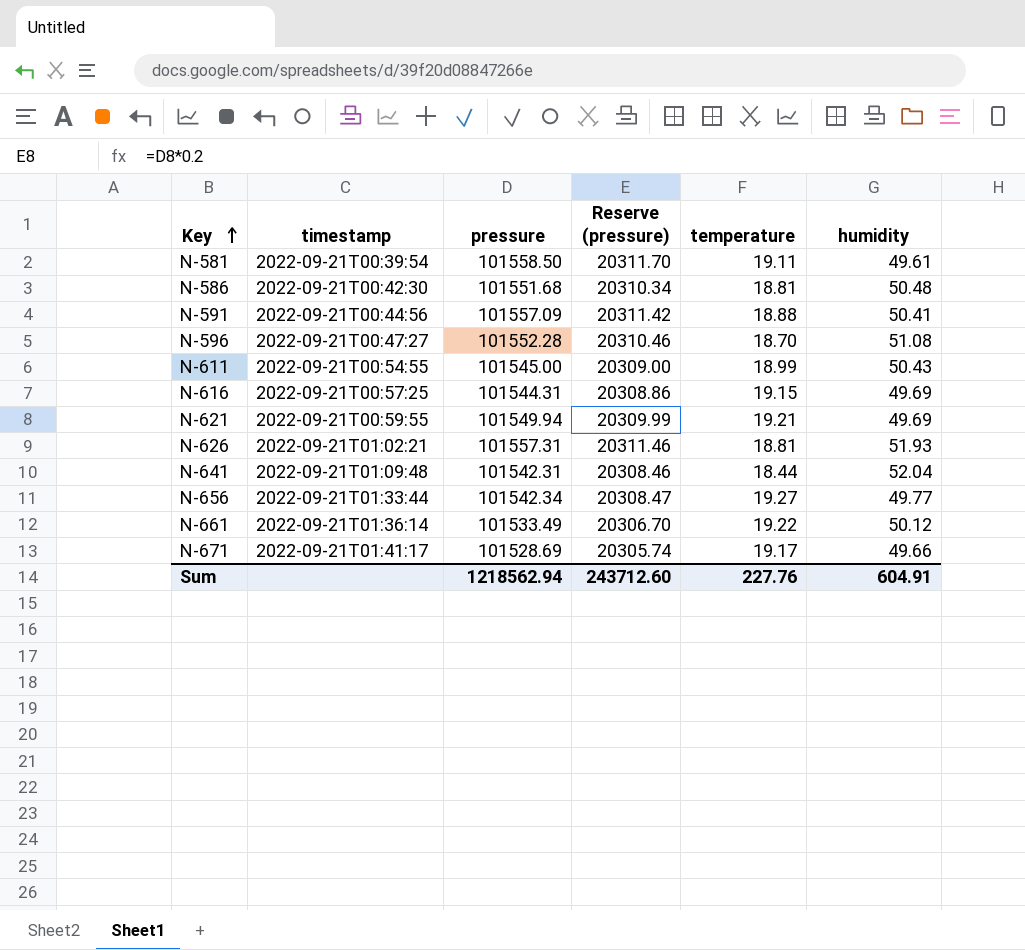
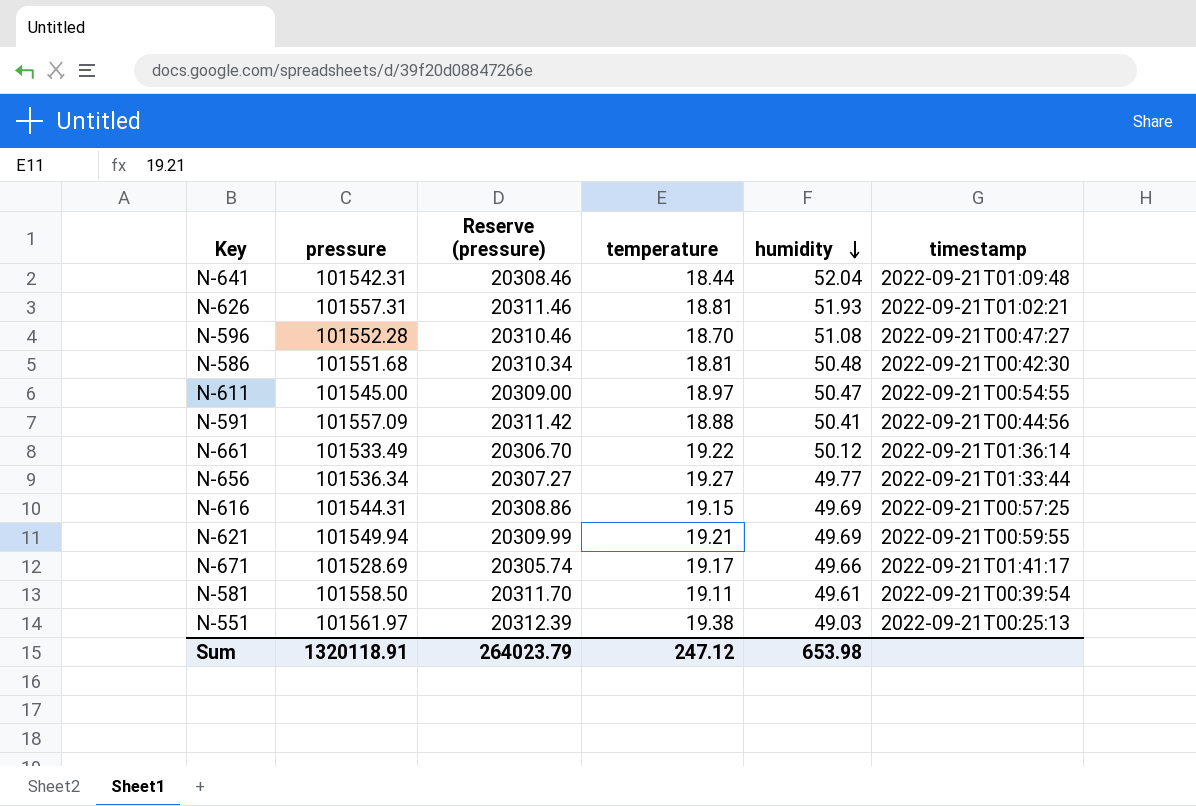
row order: Key ascending -> humidity descending
column timestamp | position: 2 -> 6
N-611 | temperature: 18.99 -> 18.97
N-611 | humidity: 50.43 -> 50.47
N-656 | pressure: 101542.34 -> 101536.34
N-656 | Reserve (pressure): 20308.47 -> 20307.27
row N-551: none -> 101561.97 | 20312.39 | 19.38 | 49.03 | 2022-09-21T00:25:13
Sum | pressure: 1218562.94 -> 1320118.91
Sum | Reserve (pressure): 243712.60 -> 264023.79
Sum | temperature: 227.76 -> 247.12
Sum | humidity: 604.91 -> 653.98

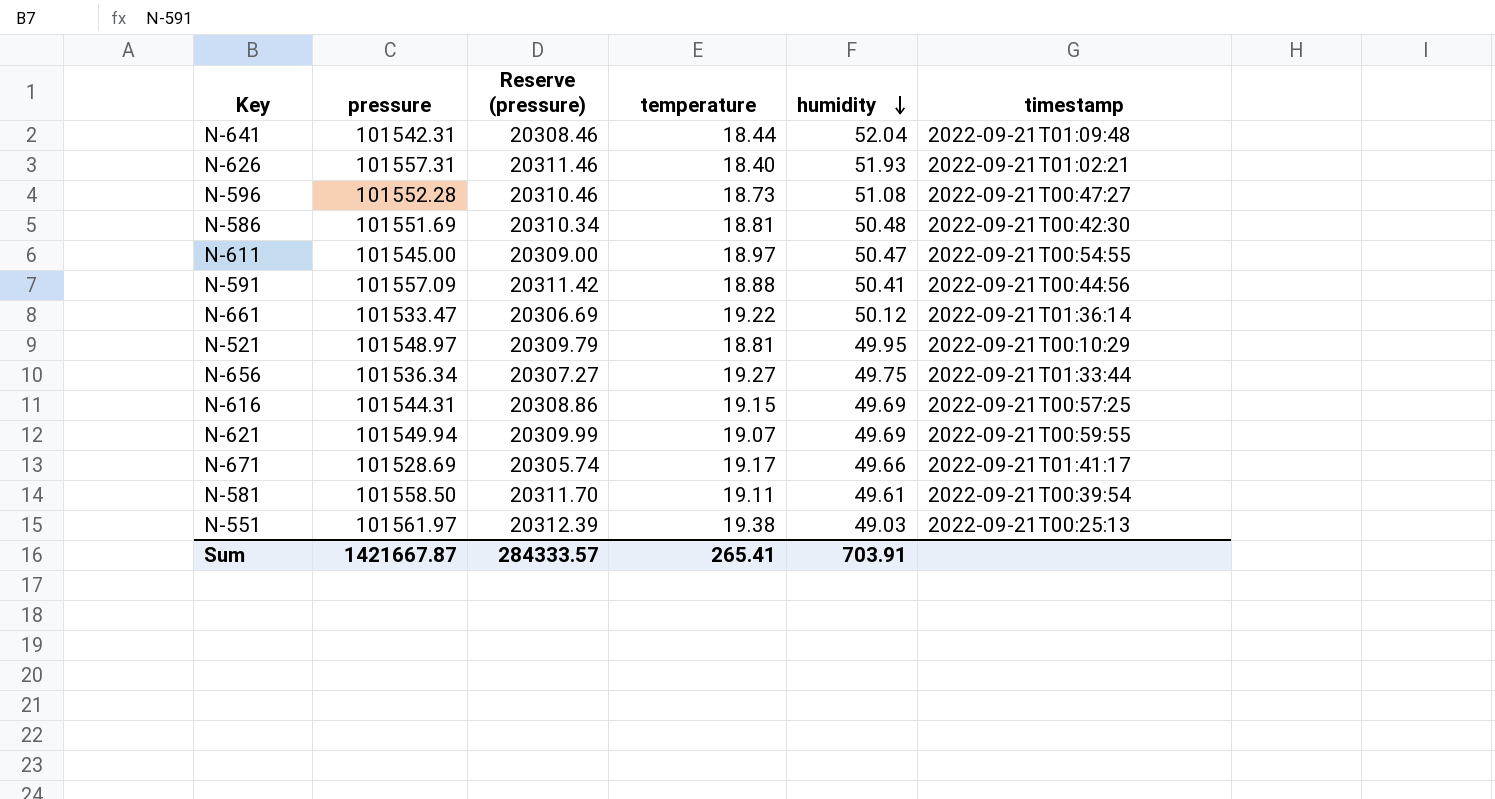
N-626 | temperature: 18.81 -> 18.40
N-596 | temperature: 18.70 -> 18.73
N-586 | pressure: 101551.68 -> 101551.69
N-661 | pressure: 101533.49 -> 101533.47
N-661 | Reserve (pressure): 20306.70 -> 20306.69
row N-521: none -> 101548.97 | 20309.79 | 18.81 | 49.95 | 2022-09-21T00:10:29
N-656 | humidity: 49.77 -> 49.75
N-621 | temperature: 19.21 -> 19.07
Sum | pressure: 1320118.91 -> 1421667.87
Sum | Reserve (pressure): 264023.79 -> 284333.57
Sum | temperature: 247.12 -> 265.41
Sum | humidity: 653.98 -> 703.91

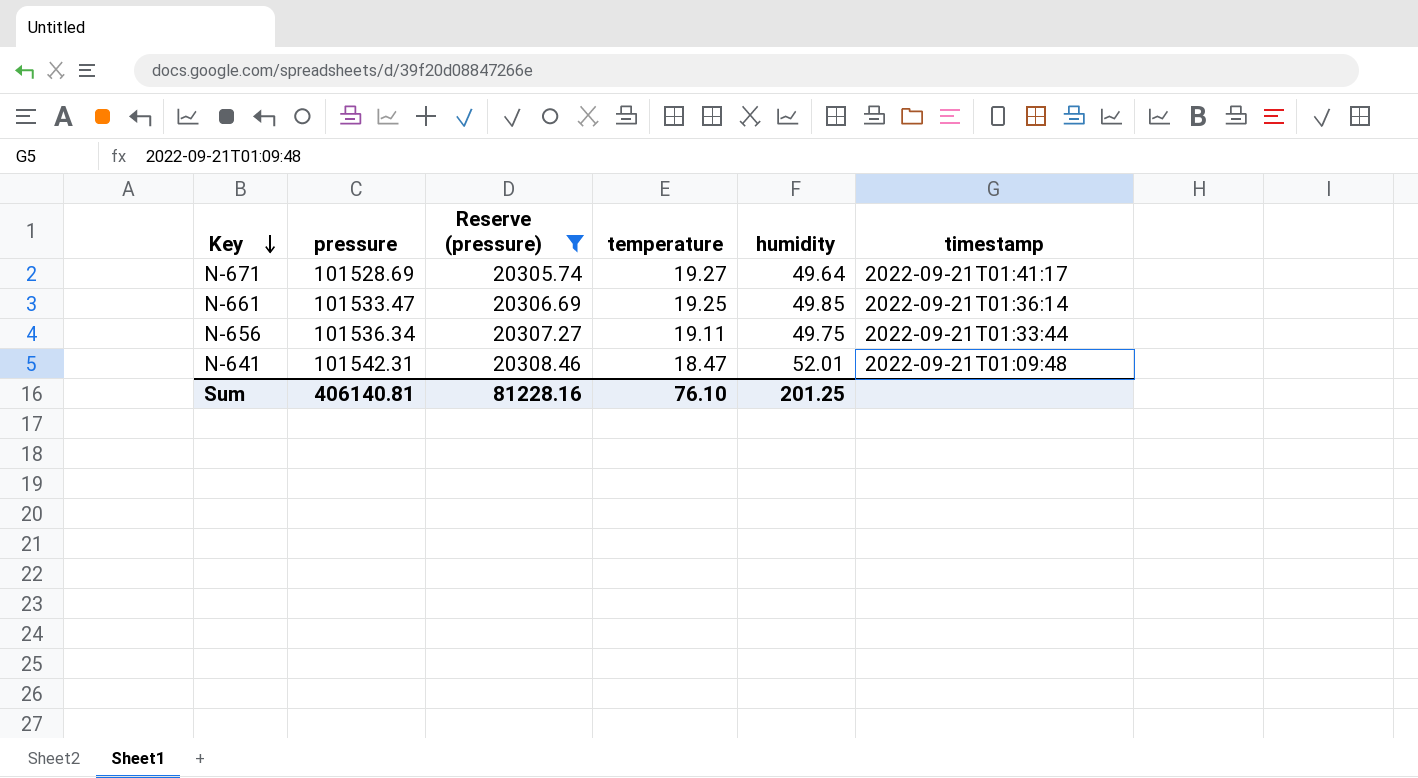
filter: none -> Reserve (pressure) <= 20308.46
row order: humidity descending -> Key descending
N-671 | temperature: 19.17 -> 19.27
N-671 | humidity: 49.66 -> 49.64
N-661 | temperature: 19.22 -> 19.25
N-661 | humidity: 50.12 -> 49.85
N-656 | temperature: 19.27 -> 19.11
N-641 | temperature: 18.44 -> 18.47
N-641 | humidity: 52.04 -> 52.01
Sum | pressure: 1421667.87 -> 406140.81
Sum | Reserve (pressure): 284333.57 -> 81228.16
Sum | temperature: 265.41 -> 76.10
Sum | humidity: 703.91 -> 201.25

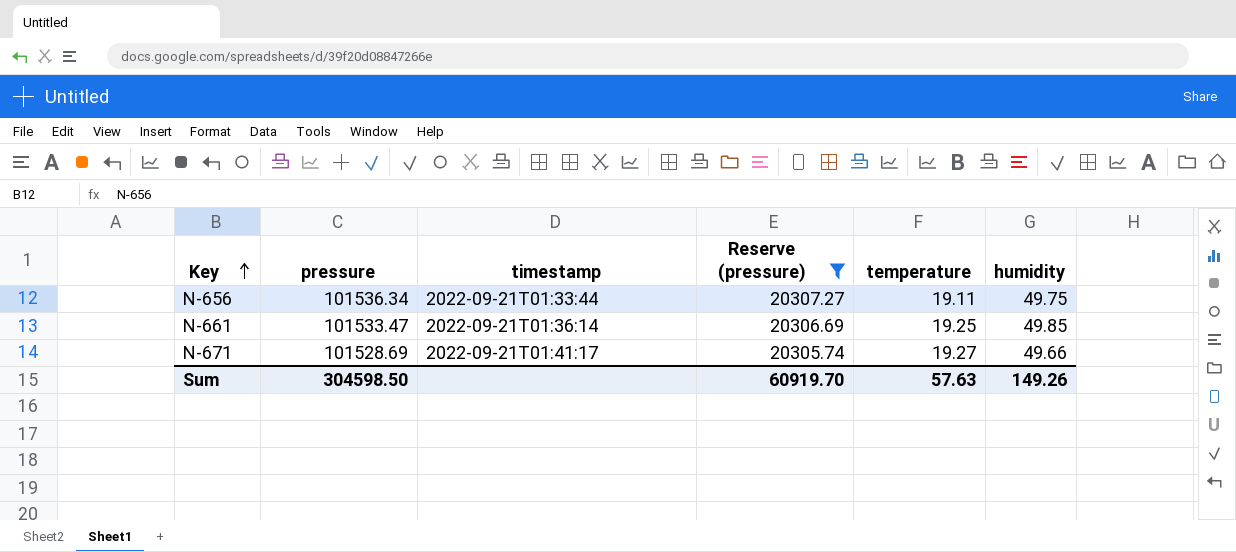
row order: Key descending -> Key ascending
column timestamp | position: 6 -> 3
row N-641: 101542.31 | 20308.46 | 18.47 | 52.01 | 2022-09-21T01:09:48 -> none
N-671 | humidity: 49.64 -> 49.66
Sum | pressure: 406140.81 -> 304598.50
Sum | Reserve (pressure): 81228.16 -> 60919.70
Sum | temperature: 76.10 -> 57.63
Sum | humidity: 201.25 -> 149.26

